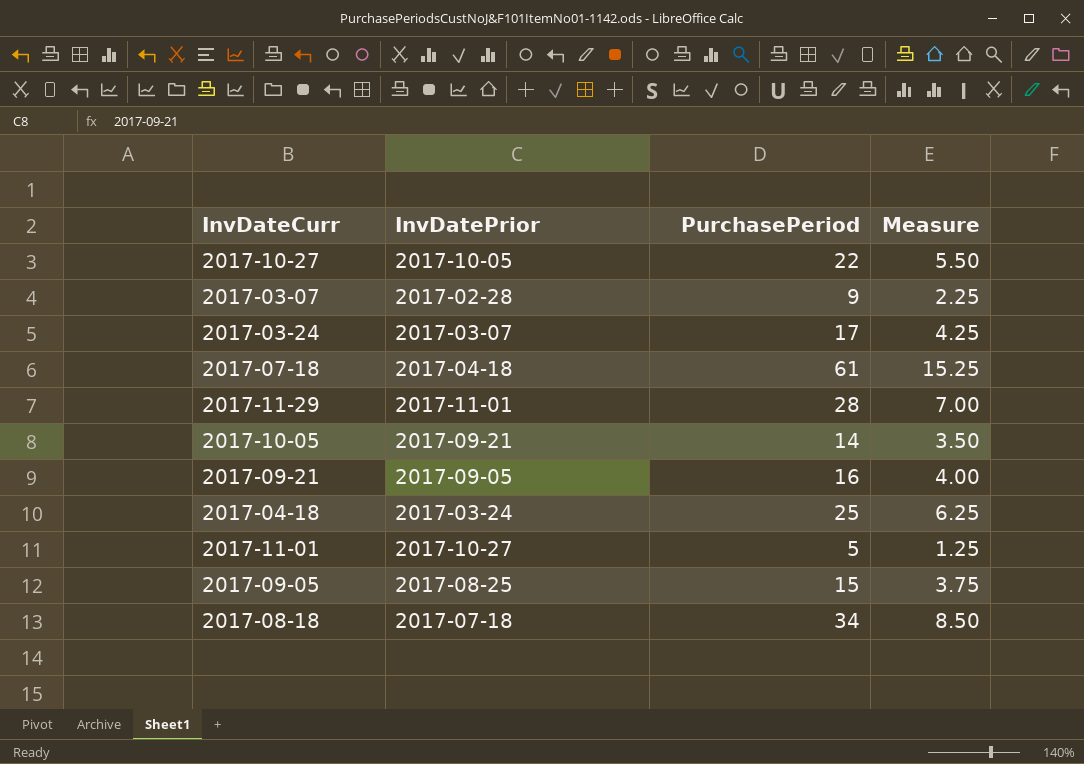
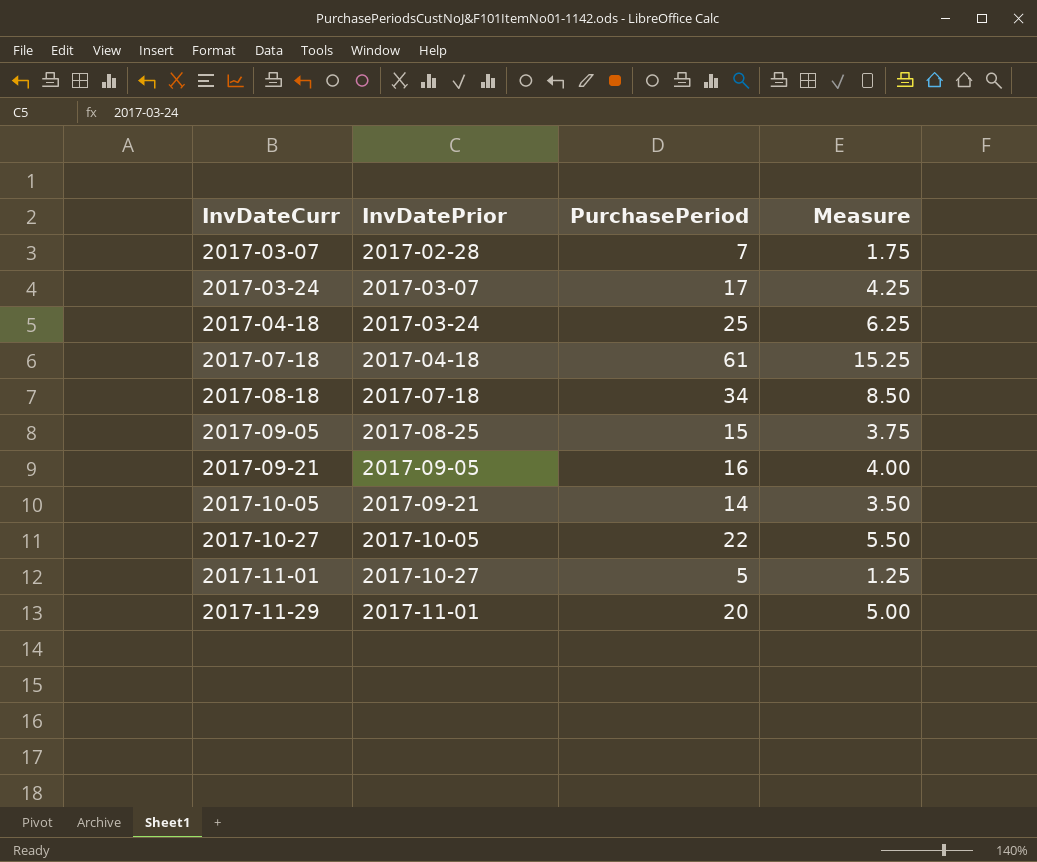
row order: none -> InvDateCurr ascending
2017-03-07 | PurchasePeriod: 9 -> 7
2017-03-07 | Measure: 2.25 -> 1.75
2017-11-29 | PurchasePeriod: 28 -> 20
2017-11-29 | Measure: 7.00 -> 5.00

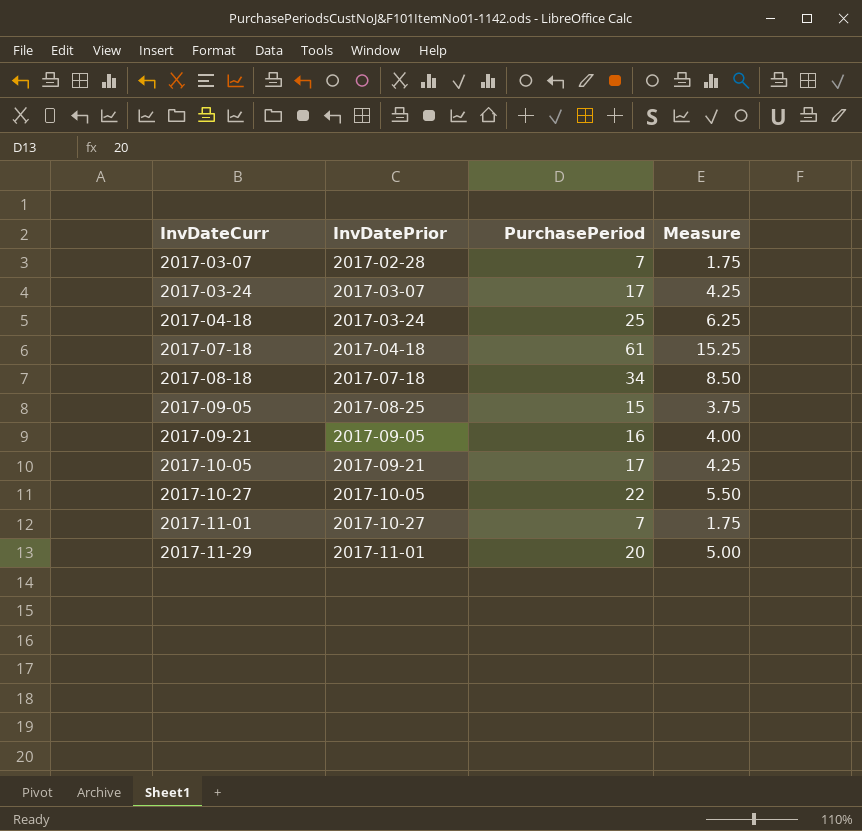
2017-10-05 | PurchasePeriod: 14 -> 17
2017-10-05 | Measure: 3.50 -> 4.25
2017-11-01 | PurchasePeriod: 5 -> 7
2017-11-01 | Measure: 1.25 -> 1.75

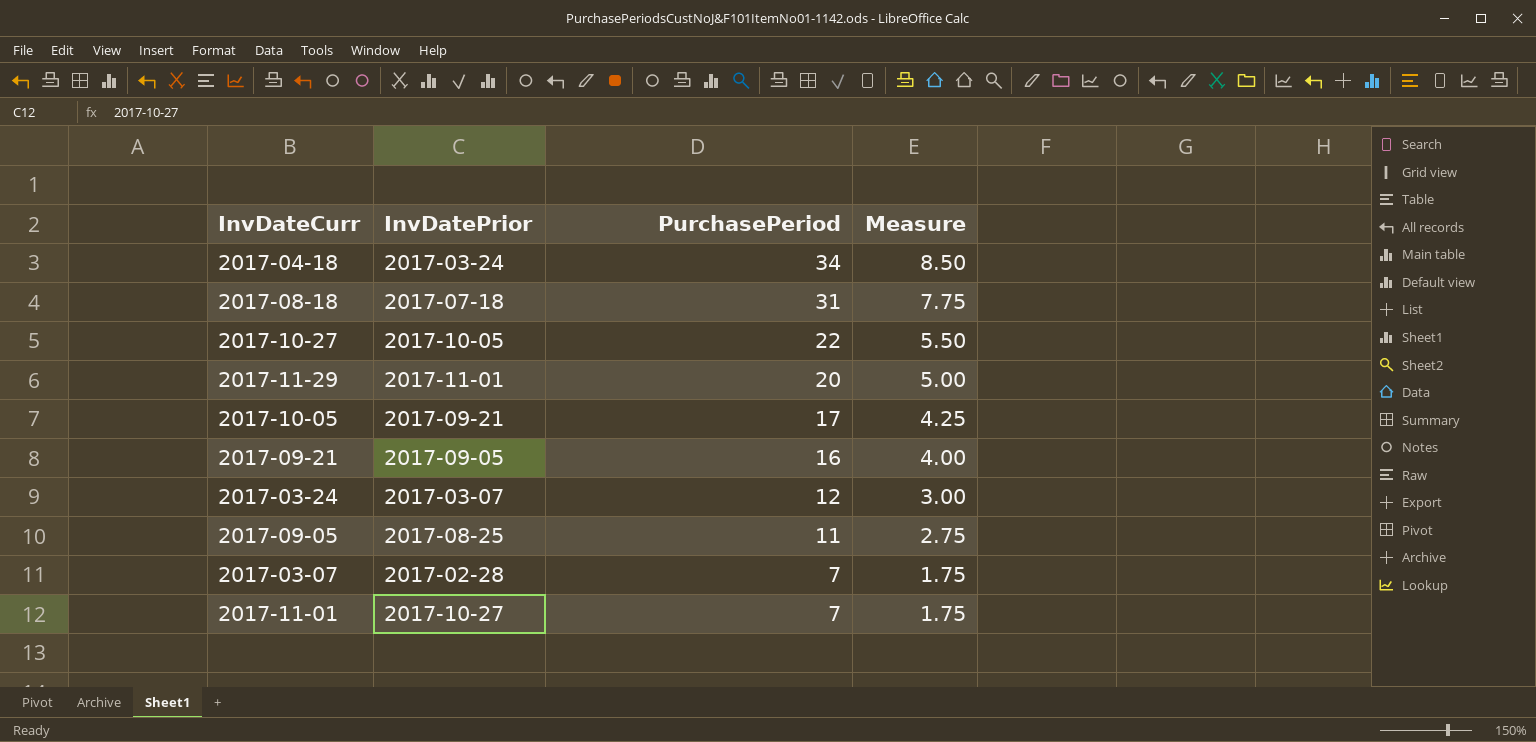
row order: InvDateCurr ascending -> PurchasePeriod descending
row 2017-07-18: 2017-04-18 | 61 | 15.25 -> none
2017-04-18 | PurchasePeriod: 25 -> 34
2017-04-18 | Measure: 6.25 -> 8.50
2017-08-18 | PurchasePeriod: 34 -> 31
2017-08-18 | Measure: 8.50 -> 7.75
2017-03-24 | PurchasePeriod: 17 -> 12
2017-03-24 | Measure: 4.25 -> 3.00
2017-09-05 | PurchasePeriod: 15 -> 11
2017-09-05 | Measure: 3.75 -> 2.75

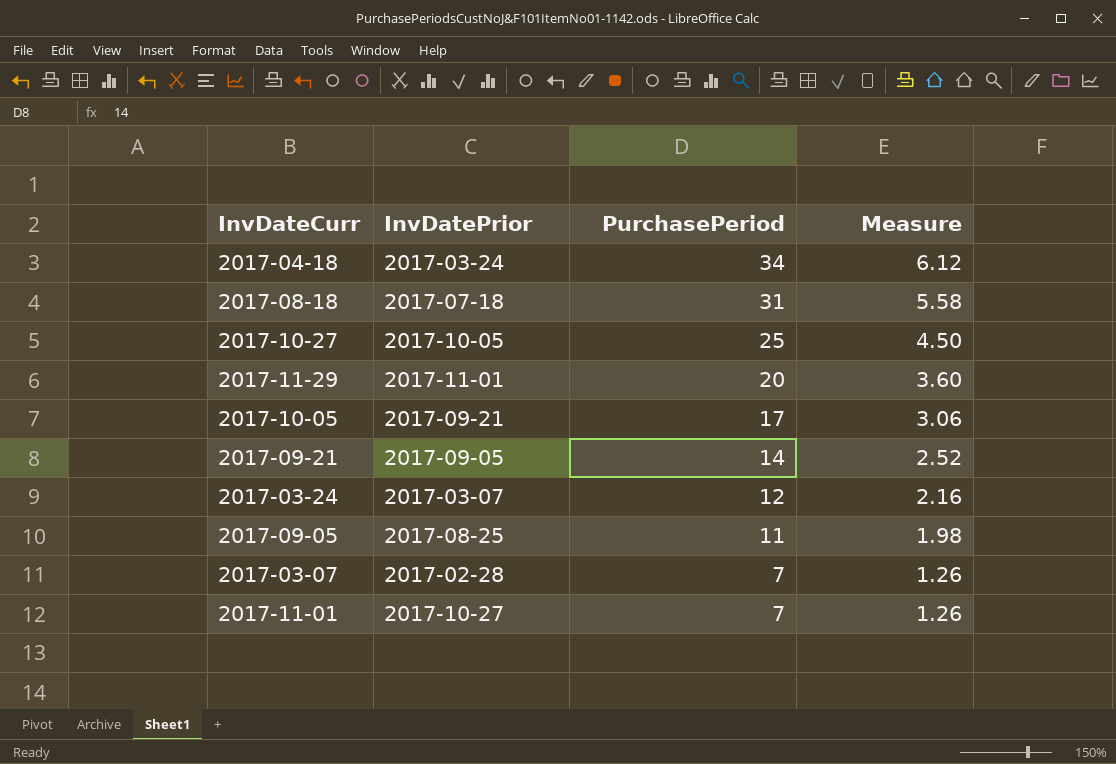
column Measure | formula: [PurchasePeriod] * 0.25 -> [PurchasePeriod] * 0.18
2017-10-27 | PurchasePeriod: 22 -> 25
2017-09-21 | PurchasePeriod: 16 -> 14

